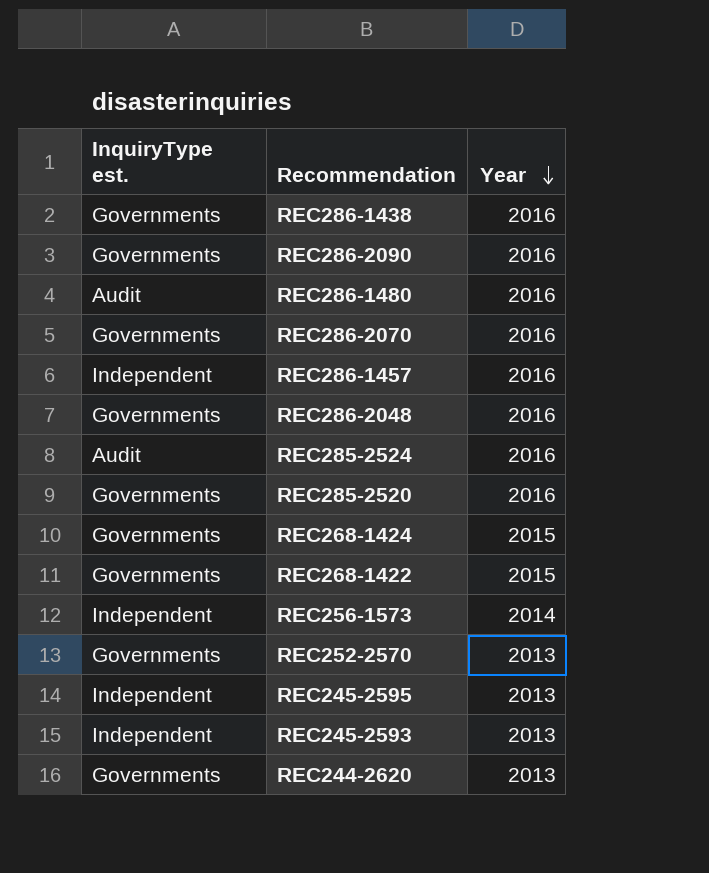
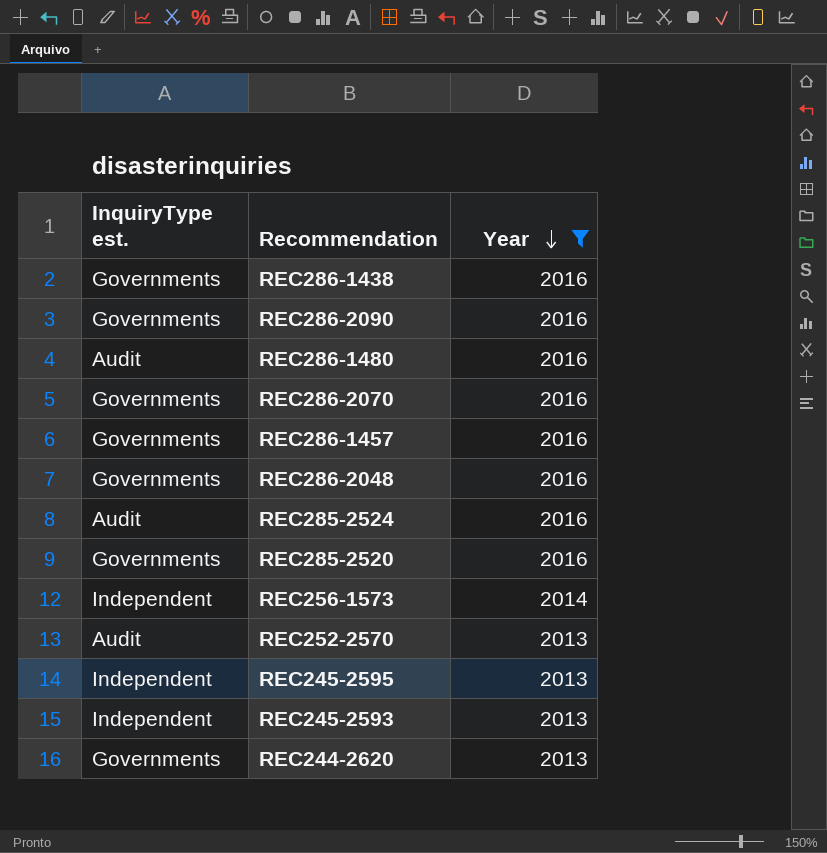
filter: none -> Year != 2015
REC286-1457 | InquiryType est.: Independent -> Governments
REC252-2570 | InquiryType est.: Governments -> Audit

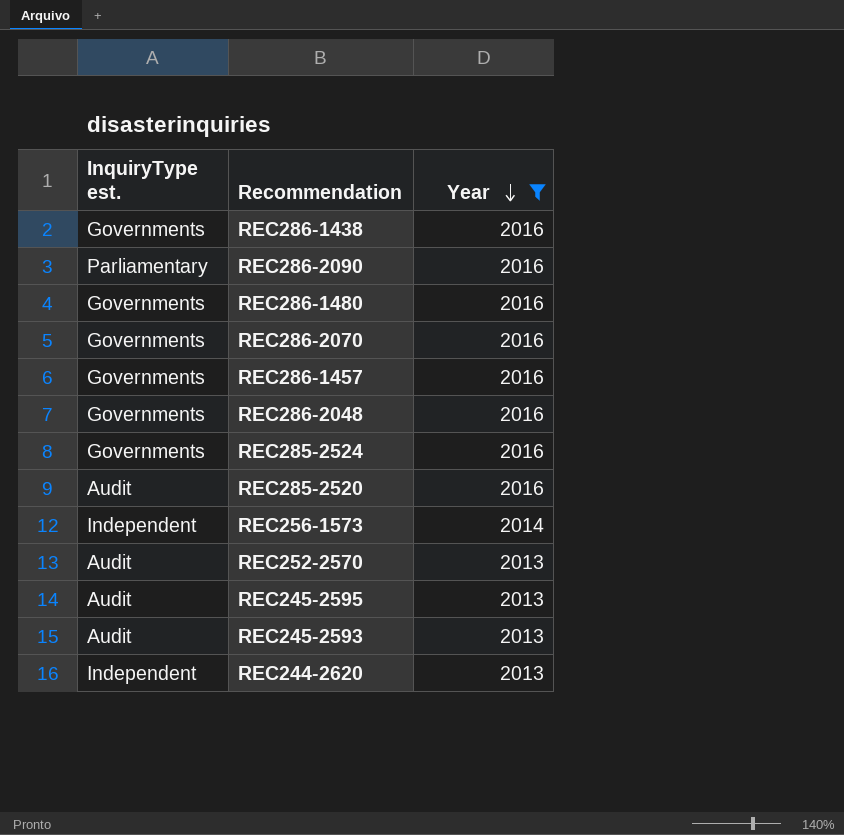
REC286-2090 | InquiryType est.: Governments -> Parliamentary
REC286-1480 | InquiryType est.: Audit -> Governments
REC285-2524 | InquiryType est.: Audit -> Governments
REC285-2520 | InquiryType est.: Governments -> Audit
REC245-2595 | InquiryType est.: Independent -> Audit
REC245-2593 | InquiryType est.: Independent -> Audit
REC244-2620 | InquiryType est.: Governments -> Independent

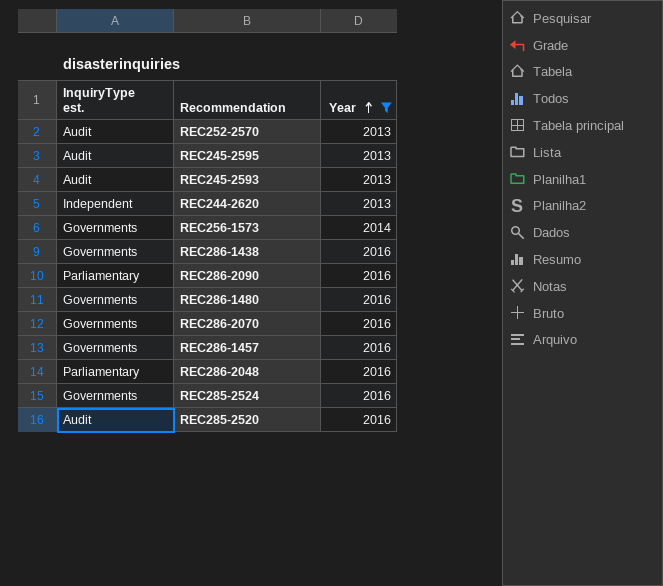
row order: Year descending -> Year ascending
REC256-1573 | InquiryType est.: Independent -> Governments
REC286-2048 | InquiryType est.: Governments -> Parliamentary

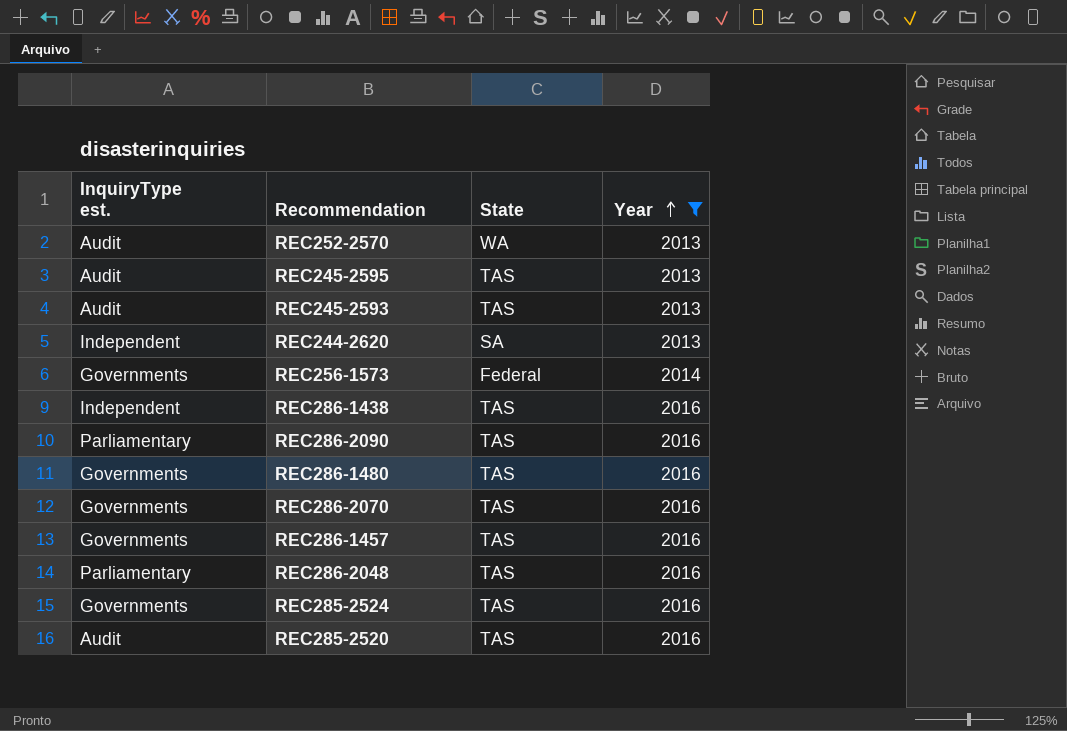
column State | position: none -> 3
REC286-1438 | InquiryType est.: Governments -> Independent

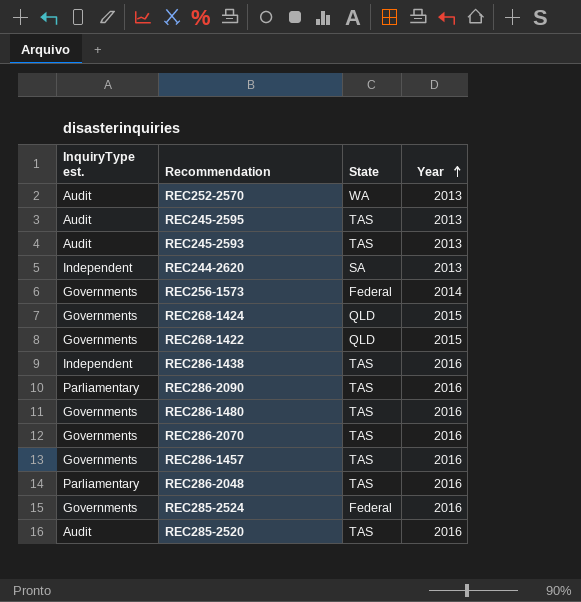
filter: Year != 2015 -> none
REC285-2524 | State: TAS -> Federal

